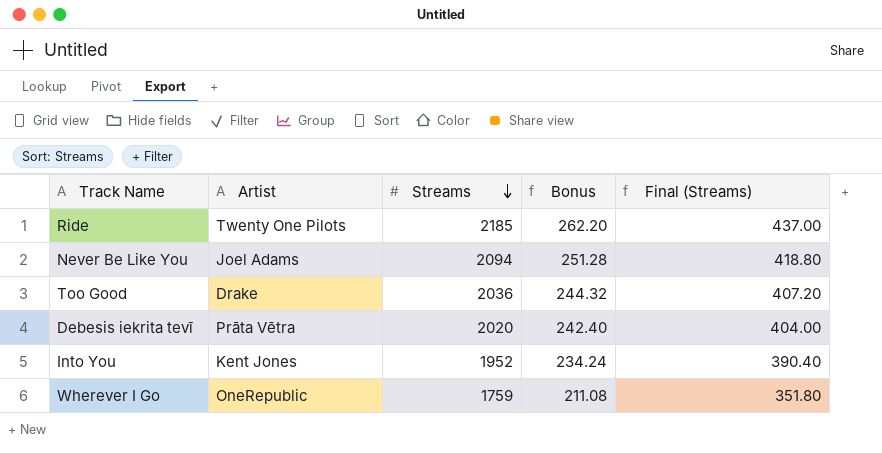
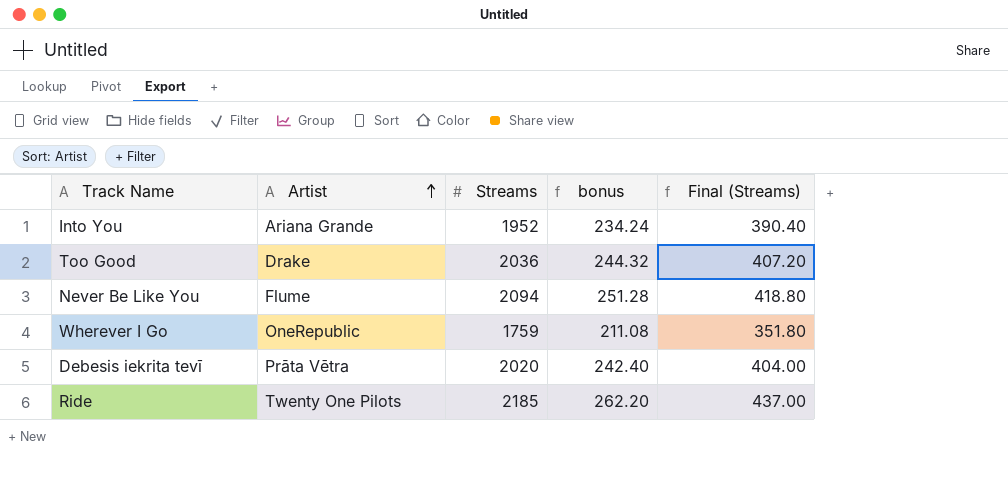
row order: Streams descending -> Artist ascending
column name: Bonus -> bonus
Into You | Artist: Kent Jones -> Ariana Grande
Never Be Like You | Artist: Joel Adams -> Flume

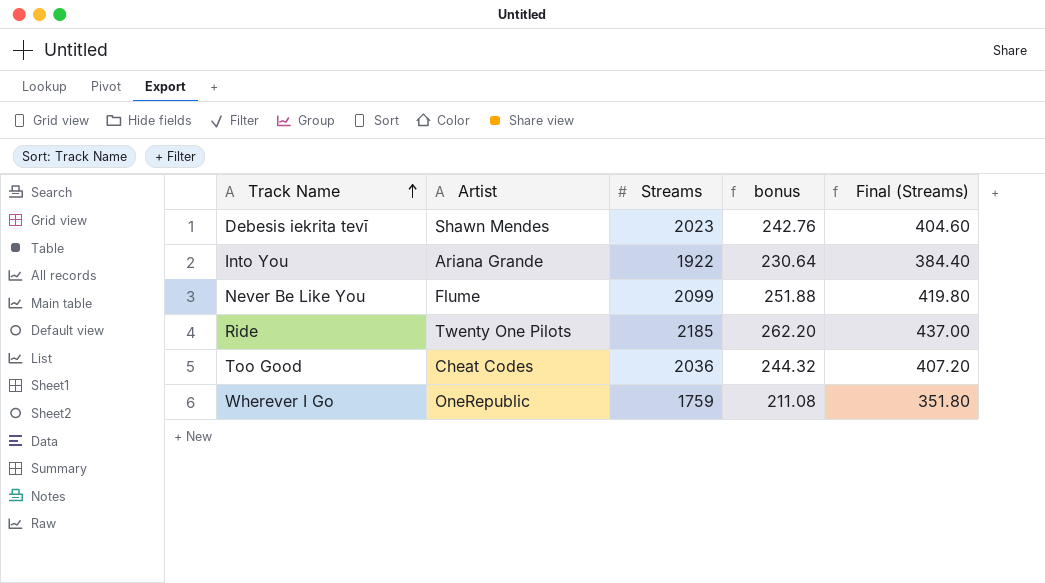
row order: Artist ascending -> Track Name ascending
Debesis iekrita tevī | Artist: Prāta Vētra -> Shawn Mendes
Debesis iekrita tevī | Streams: 2020 -> 2023
Debesis iekrita tevī | bonus: 242.40 -> 242.76
Debesis iekrita tevī | Final (Streams): 404.00 -> 404.60
Into You | Streams: 1952 -> 1922
Into You | bonus: 234.24 -> 230.64
Into You | Final (Streams): 390.40 -> 384.40
Never Be Like You | Streams: 2094 -> 2099
Never Be Like You | bonus: 251.28 -> 251.88
Never Be Like You | Final (Streams): 418.80 -> 419.80
Too Good | Artist: Drake -> Cheat Codes

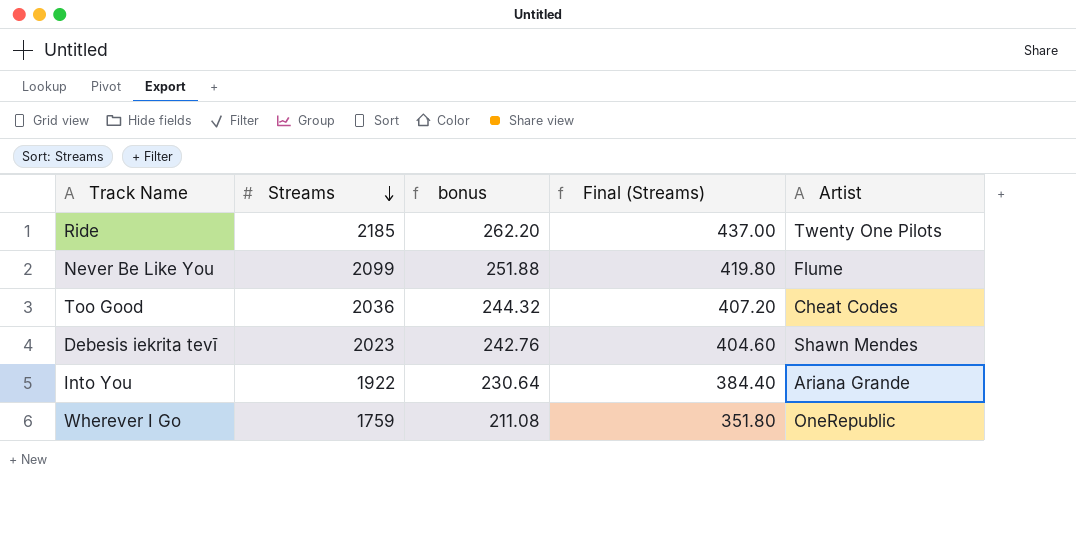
row order: Track Name ascending -> Streams descending
column Artist | position: 2 -> 5

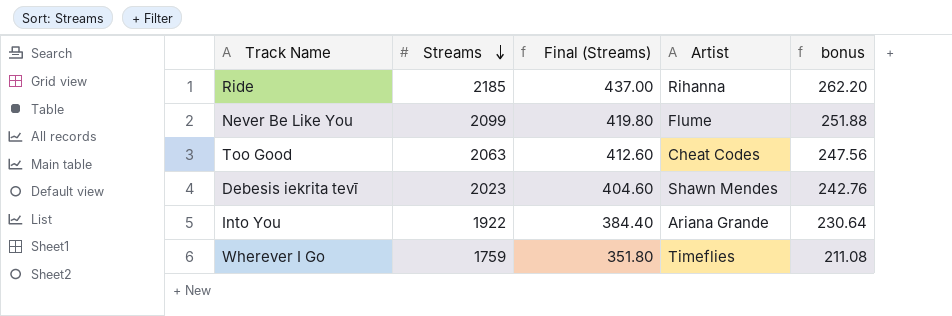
column bonus | position: 3 -> 5
Ride | Artist: Twenty One Pilots -> Rihanna
Too Good | Streams: 2036 -> 2063
Too Good | Final (Streams): 407.20 -> 412.60
Too Good | bonus: 244.32 -> 247.56
Wherever I Go | Artist: OneRepublic -> Timeflies

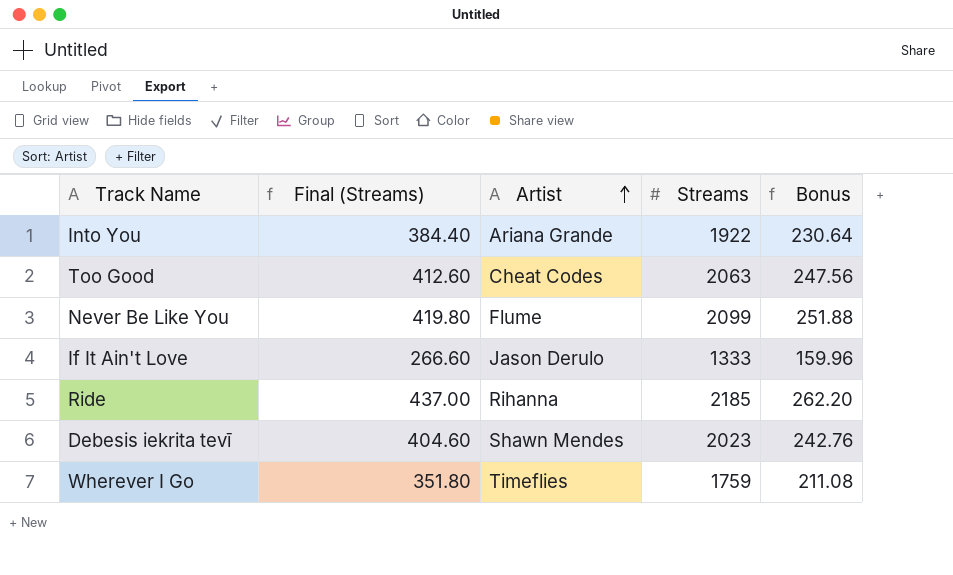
row order: Streams descending -> Artist ascending
column Streams | position: 2 -> 4
column name: bonus -> Bonus
row If It Ain't Love: none -> 266.60 | Jason Derulo | 1333 | 159.96

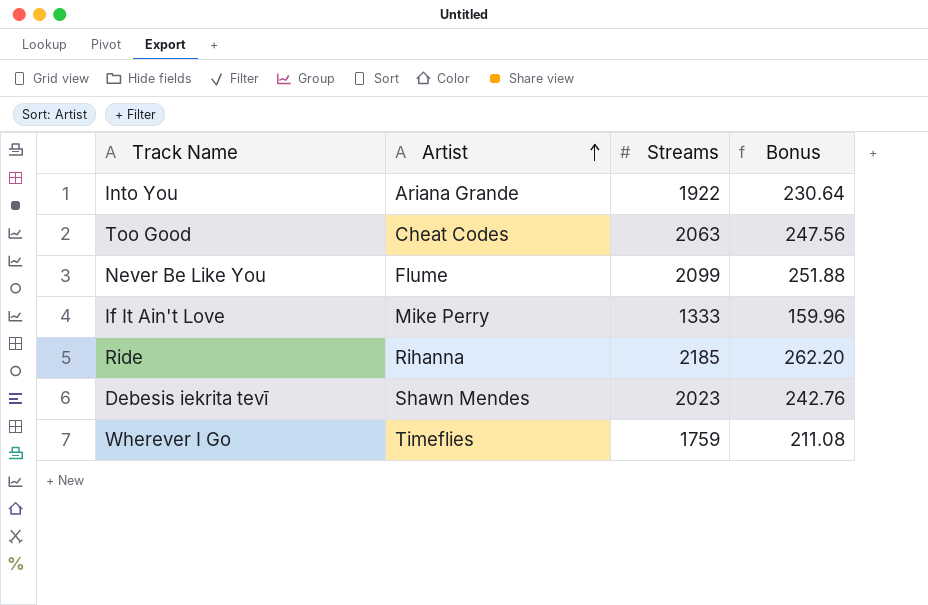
column Final (Streams) | formula: [Streams] * 0.2 -> none
If It Ain't Love | Artist: Jason Derulo -> Mike Perry

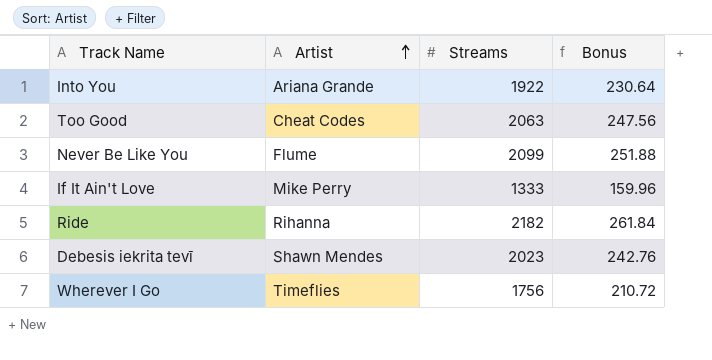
Ride | Streams: 2185 -> 2182
Ride | Bonus: 262.20 -> 261.84
Wherever I Go | Streams: 1759 -> 1756
Wherever I Go | Bonus: 211.08 -> 210.72

